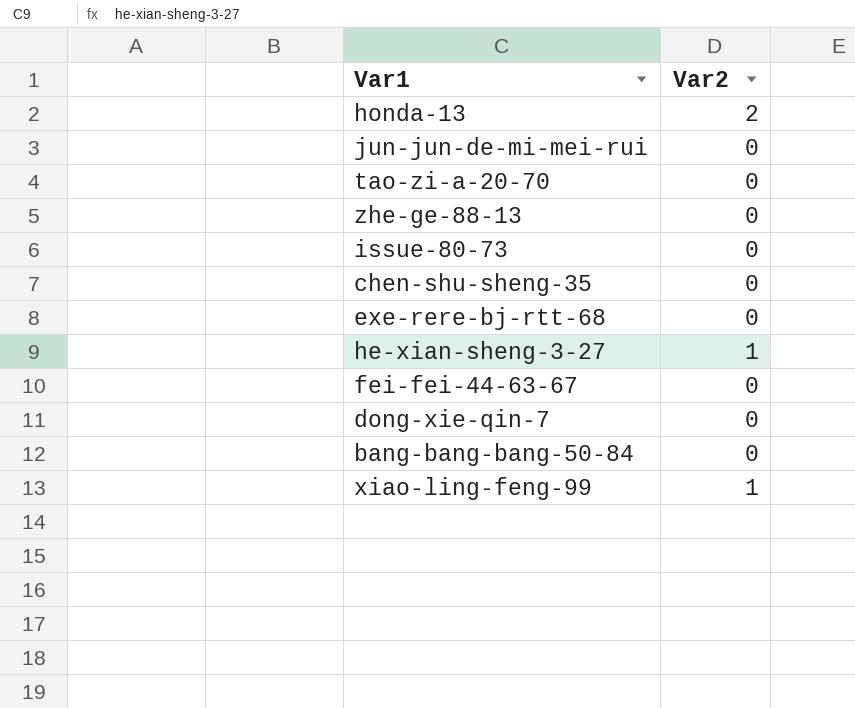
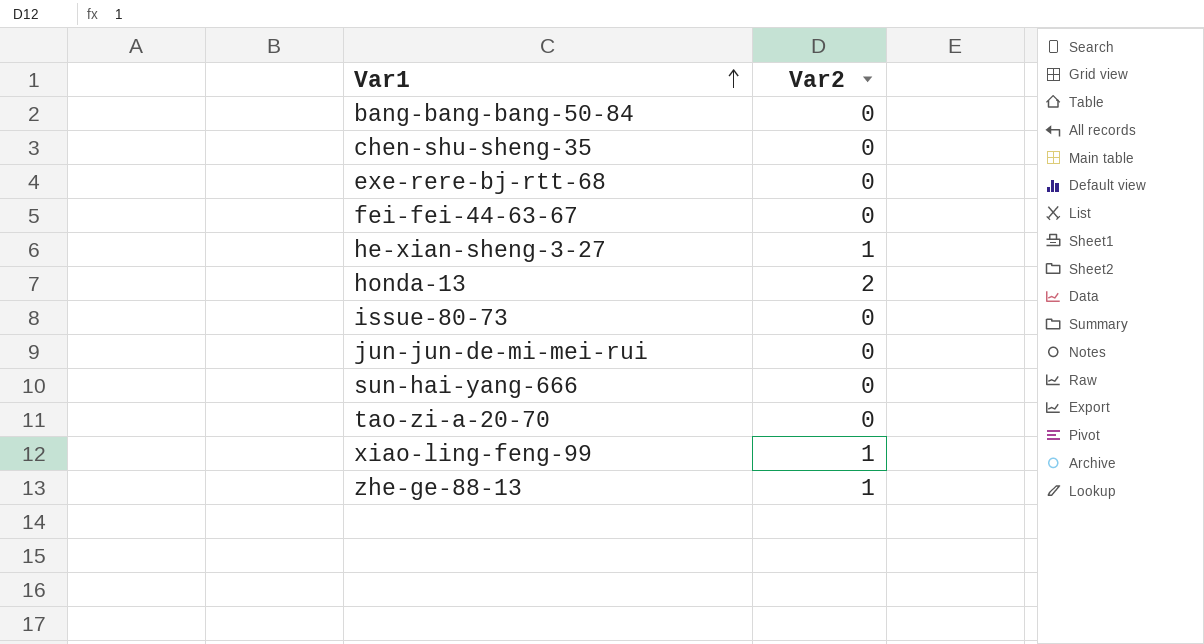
row order: none -> Var1 ascending
row dong-xie-qin-7: 0 -> none
row sun-hai-yang-666: none -> 0
zhe-ge-88-13 | Var2: 0 -> 1

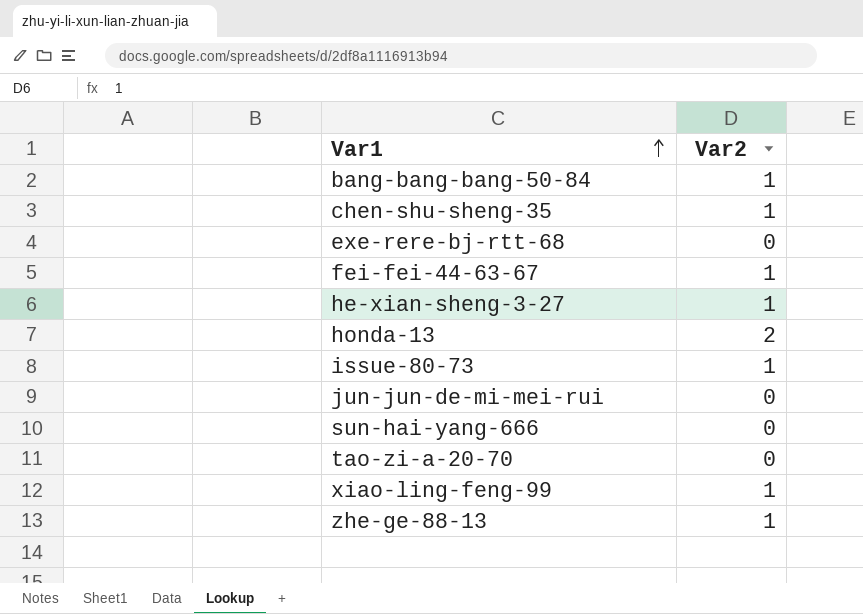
bang-bang-bang-50-84 | Var2: 0 -> 1
chen-shu-sheng-35 | Var2: 0 -> 1
fei-fei-44-63-67 | Var2: 0 -> 1
issue-80-73 | Var2: 0 -> 1

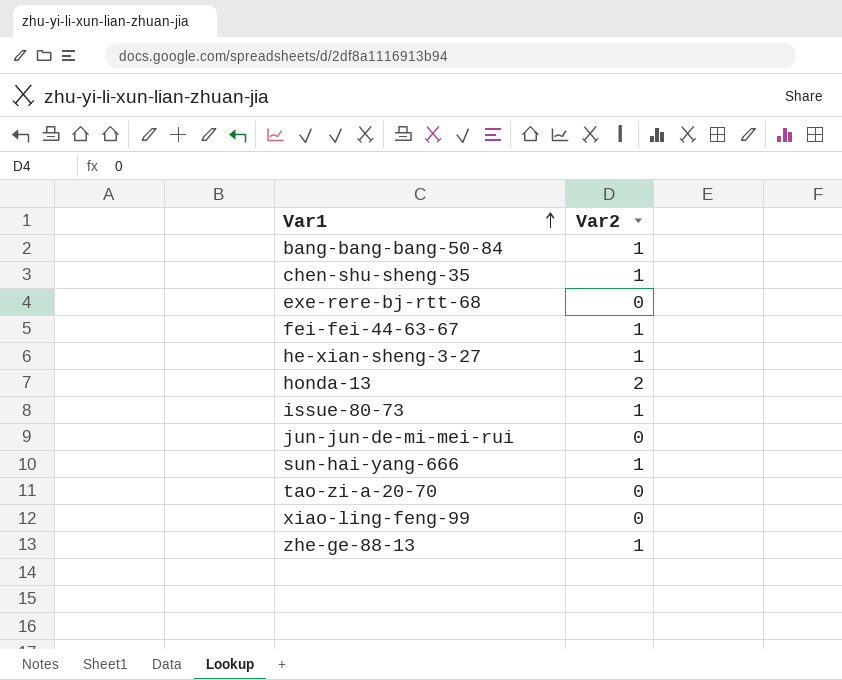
sun-hai-yang-666 | Var2: 0 -> 1
xiao-ling-feng-99 | Var2: 1 -> 0

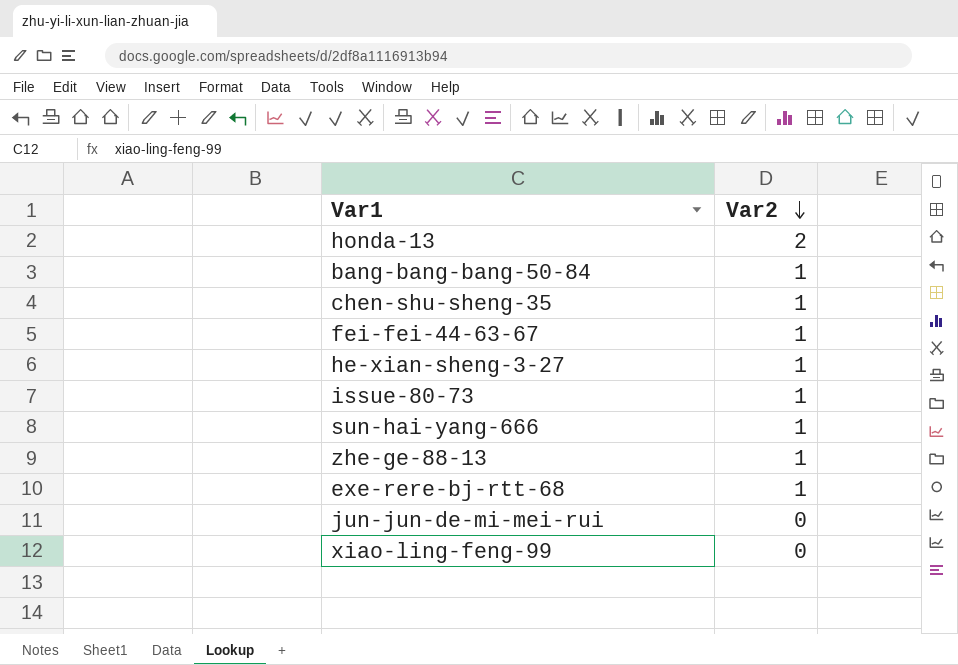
row order: Var1 ascending -> Var2 descending
row tao-zi-a-20-70: 0 -> none
exe-rere-bj-rtt-68 | Var2: 0 -> 1

